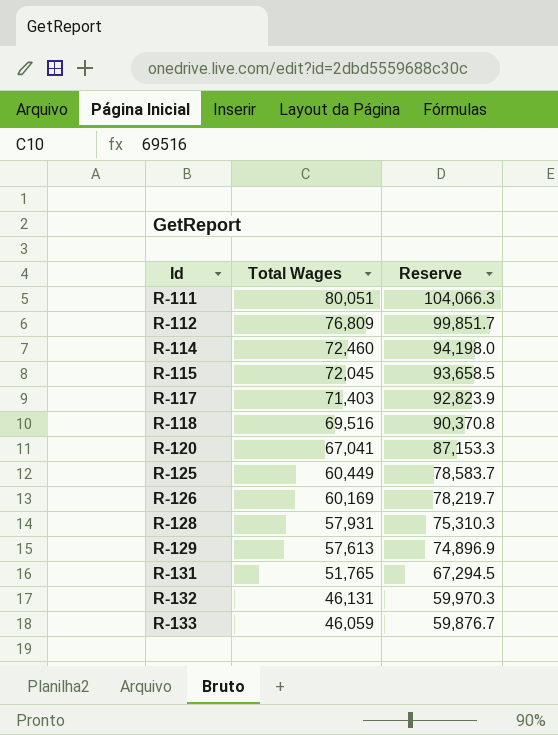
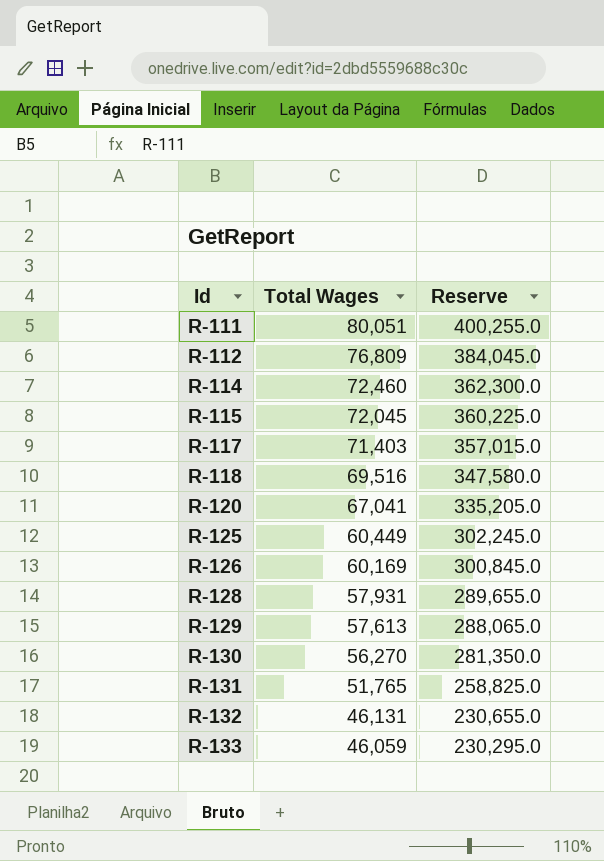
column Reserve | formula: [Total Wages] * 1.3 -> [Total Wages] * 5
row R-130: none -> 56,270 | 281,350.0

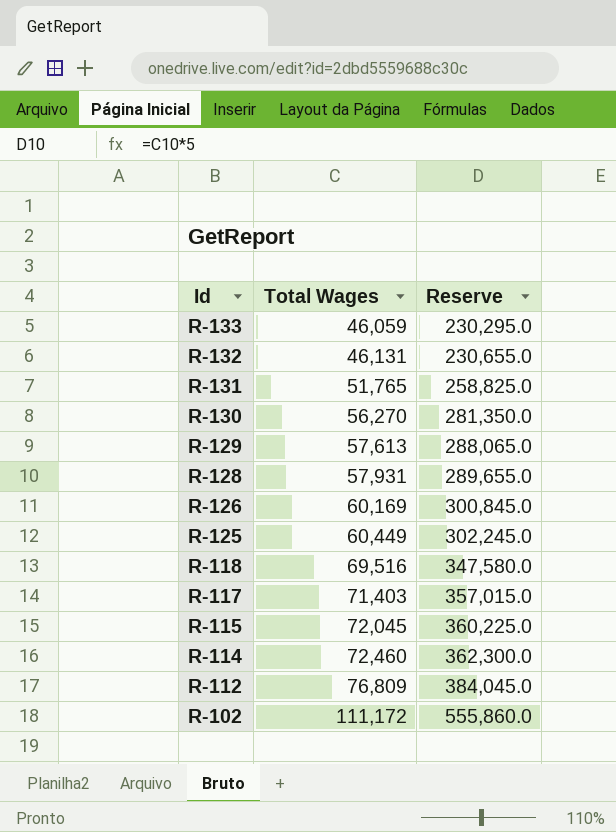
row order: Id ascending -> Id descending
row R-111: 80,051 | 400,255.0 -> none
row R-120: 67,041 | 335,205.0 -> none
row R-102: none -> 111,172 | 555,860.0

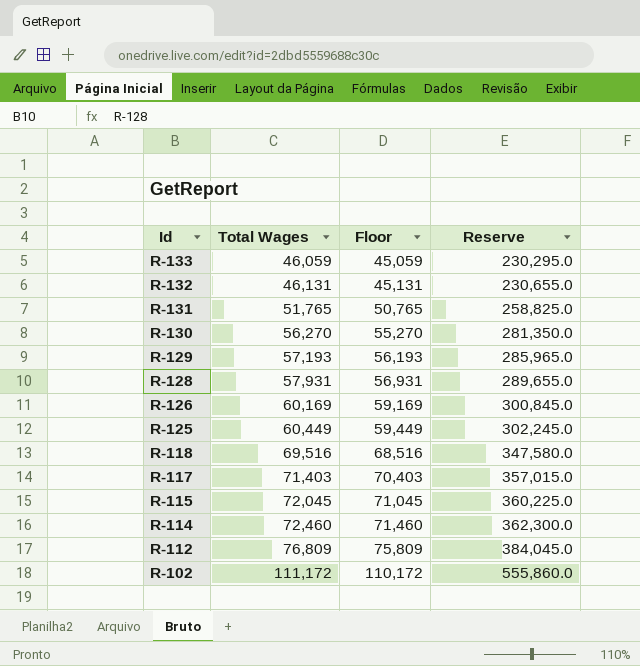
column Floor | formula: none -> [Total Wages] - 1000
R-129 | Total Wages: 57,613 -> 57,193
R-129 | Reserve: 288,065.0 -> 285,965.0

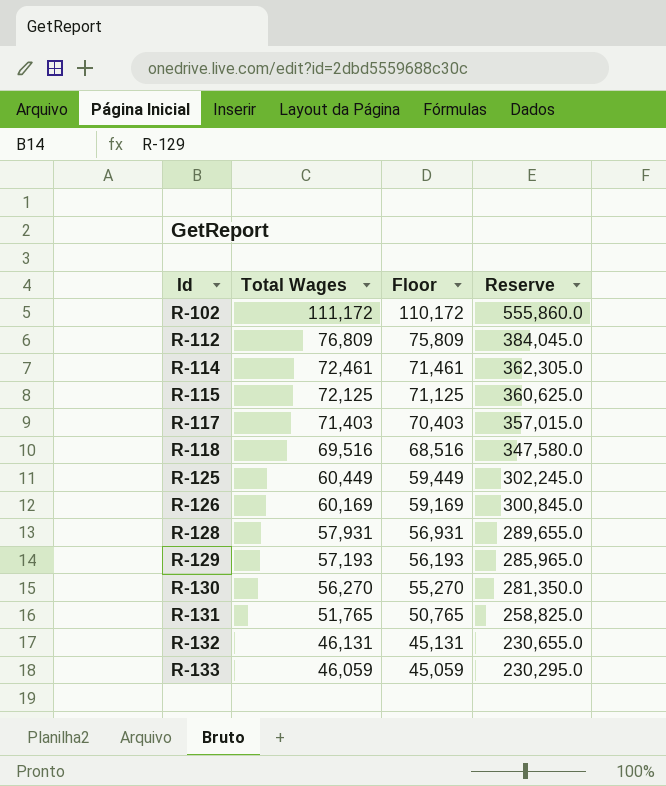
row order: Id descending -> Id ascending
R-114 | Total Wages: 72,460 -> 72,461
R-114 | Floor: 71,460 -> 71,461
R-114 | Reserve: 362,300.0 -> 362,305.0
R-115 | Total Wages: 72,045 -> 72,125
R-115 | Floor: 71,045 -> 71,125
R-115 | Reserve: 360,225.0 -> 360,625.0

